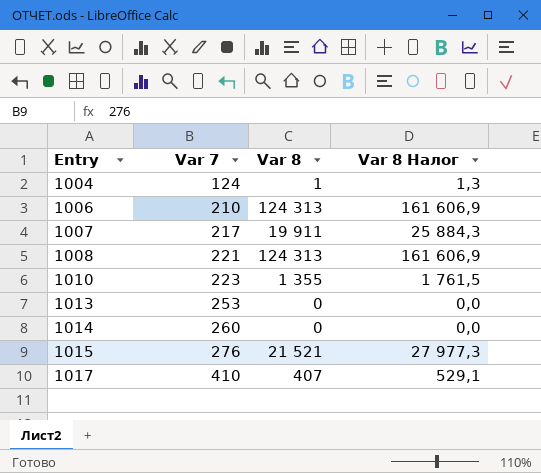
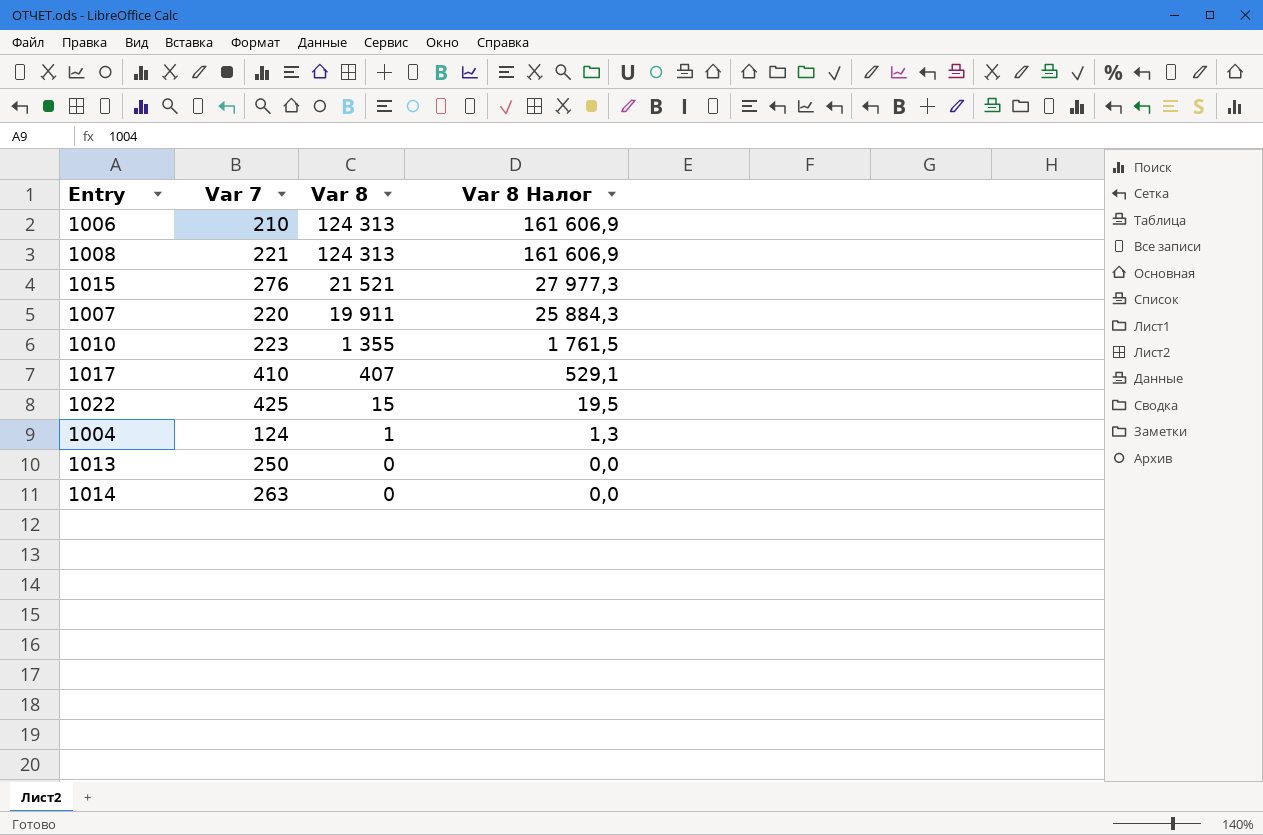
row order: Entry ascending -> Var 8 descending
1007 | Var 7: 217 -> 220
row 1022: none -> 425 | 15 | 19,5
1013 | Var 7: 253 -> 250
1014 | Var 7: 260 -> 263

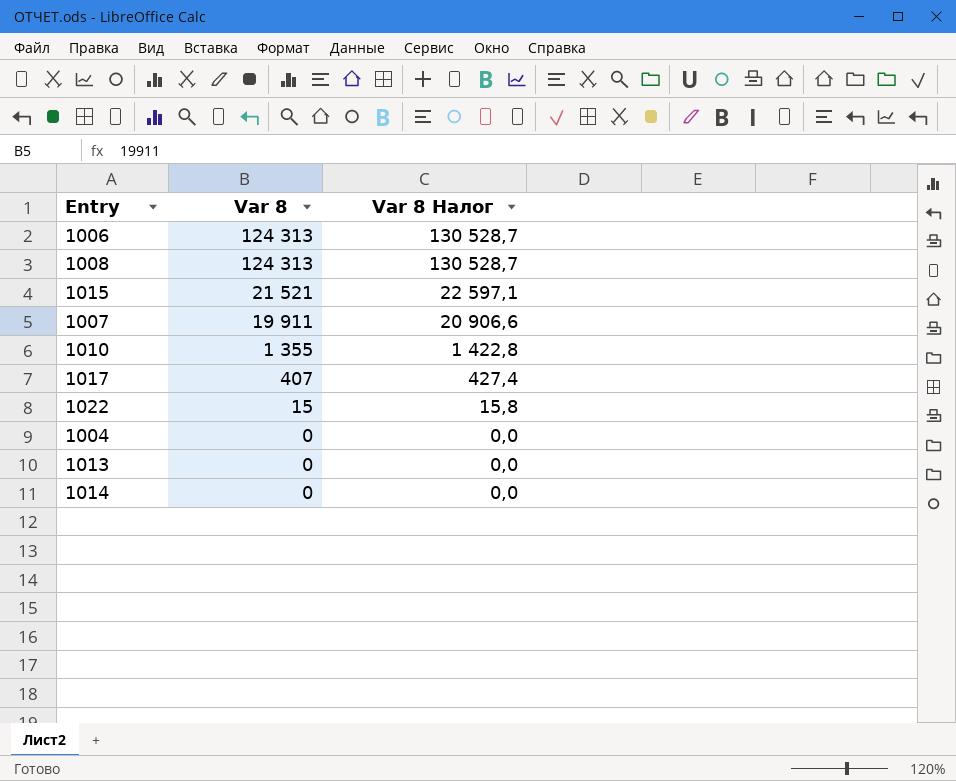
column Var 7 | position: 2 -> none
column Var 8 Налог | formula: [Var 8] * 1,3 -> [Var 8] * 1,05
1004 | Var 8: 1 -> 0

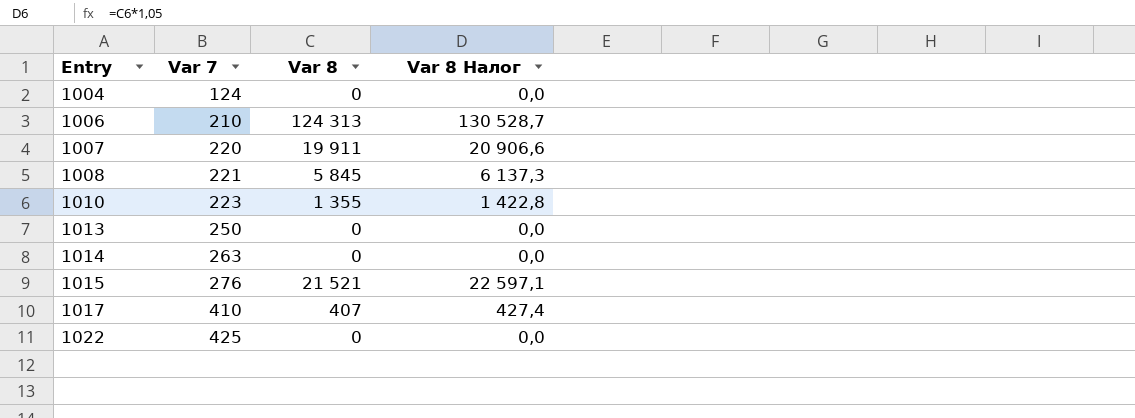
row order: Var 8 descending -> Entry ascending
column Var 7 | position: none -> 2
1008 | Var 8: 124 313 -> 5 845
1008 | Var 8 Налог: 130 528,7 -> 6 137,3
1022 | Var 8: 15 -> 0
1022 | Var 8 Налог: 15,8 -> 0,0

